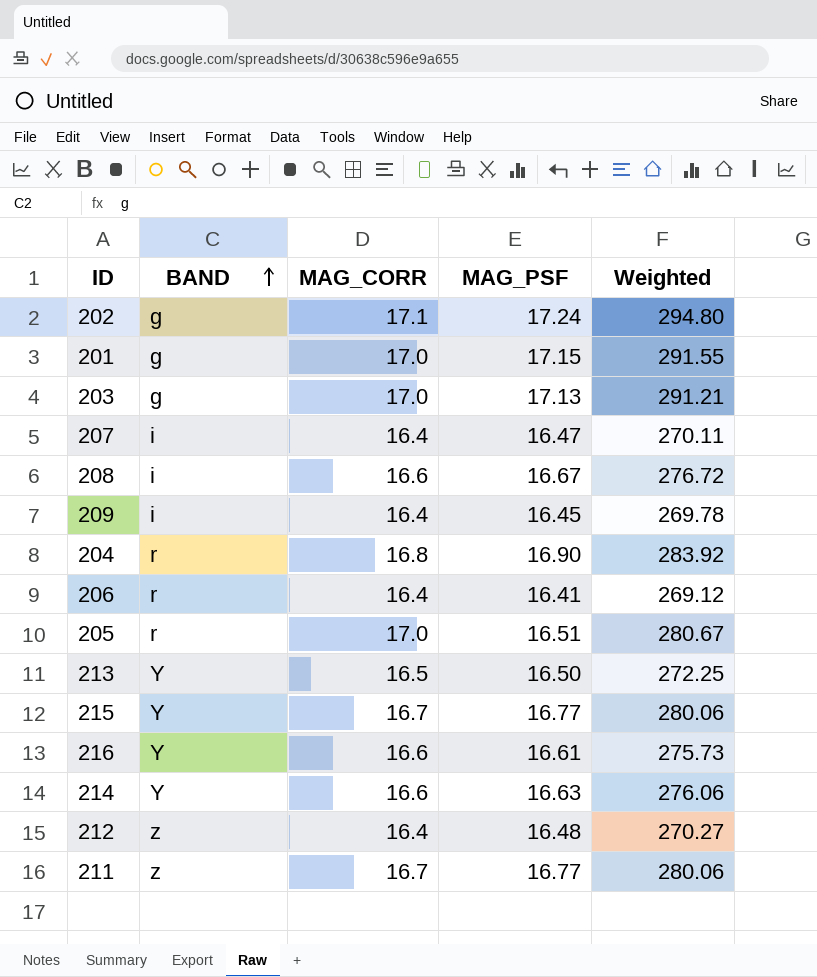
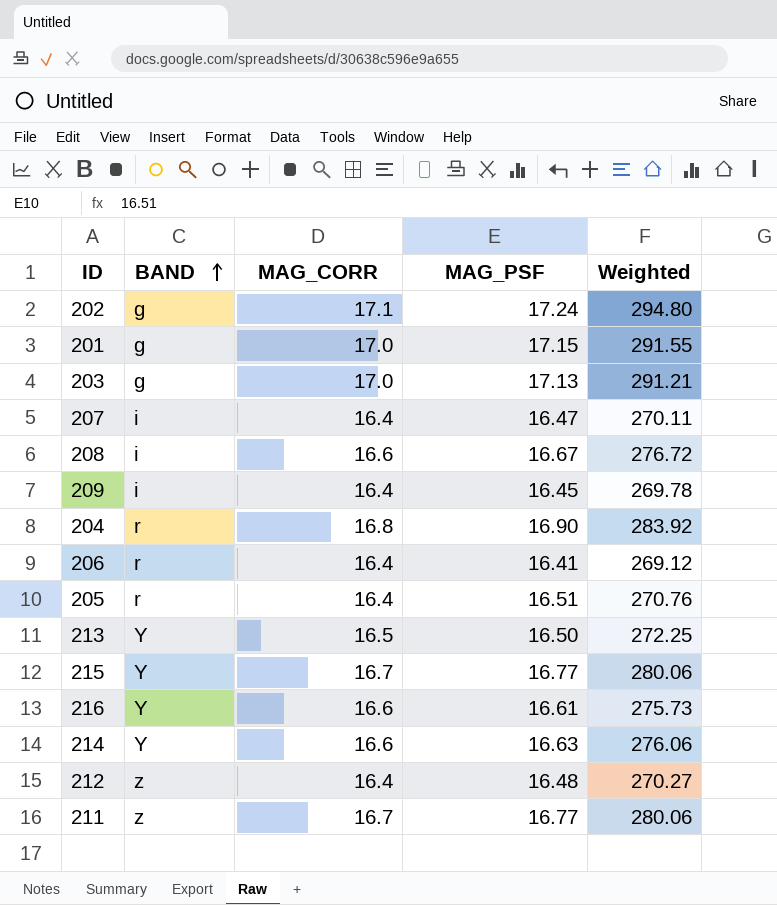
205 | MAG_CORR: 17.0 -> 16.4
205 | Weighted: 280.67 -> 270.76

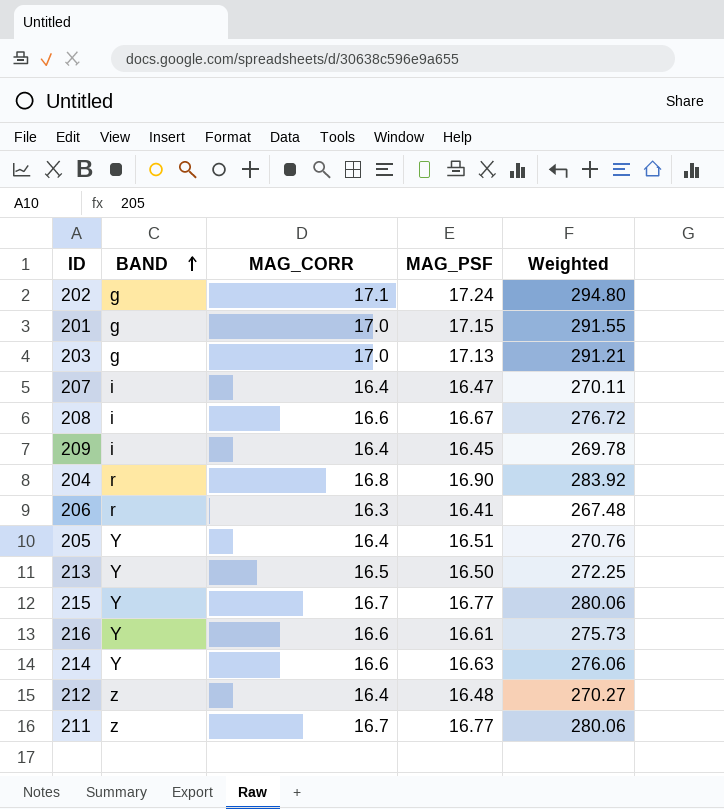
206 | MAG_CORR: 16.4 -> 16.3
206 | Weighted: 269.12 -> 267.48
205 | BAND: r -> Y

